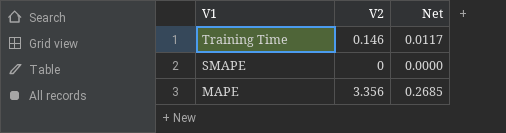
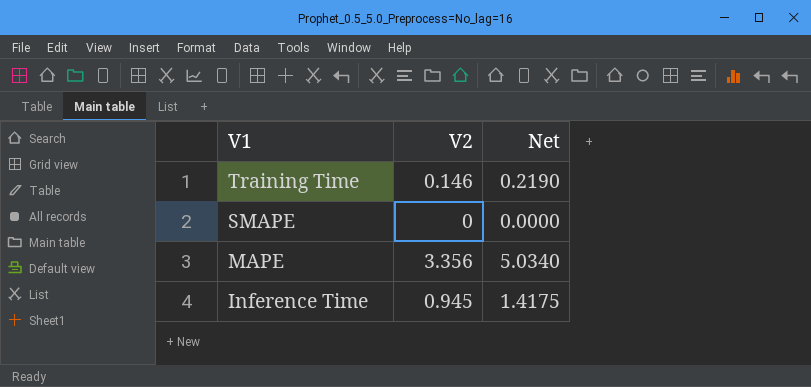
column Net | formula: [V2] * 0.08 -> [V2] * 1.5
row Inference Time: none -> 0.945 | 1.4175

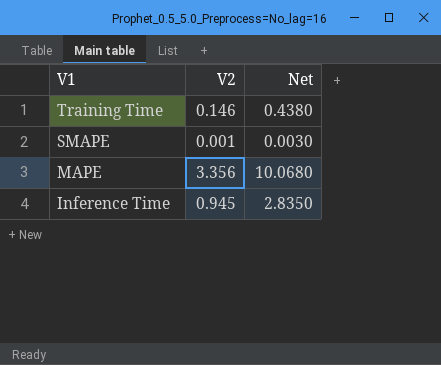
column Net | formula: [V2] * 1.5 -> [V2] * 3
SMAPE | V2: 0 -> 0.001

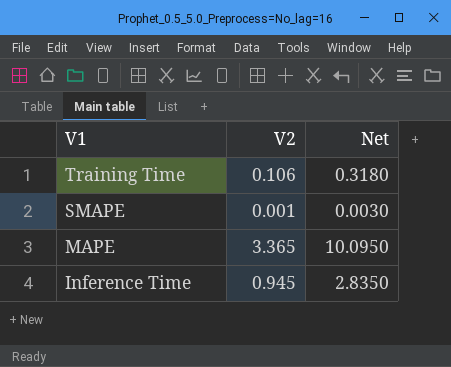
Training Time | V2: 0.146 -> 0.106
Training Time | Net: 0.4380 -> 0.3180
MAPE | V2: 3.356 -> 3.365
MAPE | Net: 10.0680 -> 10.0950

